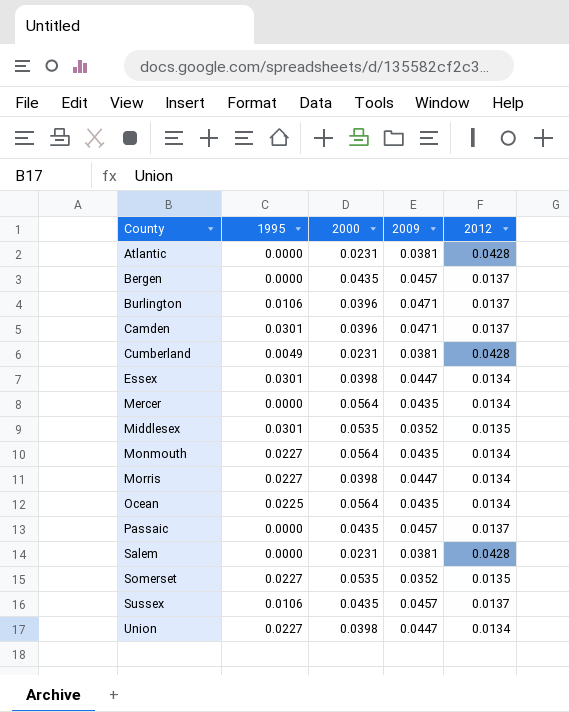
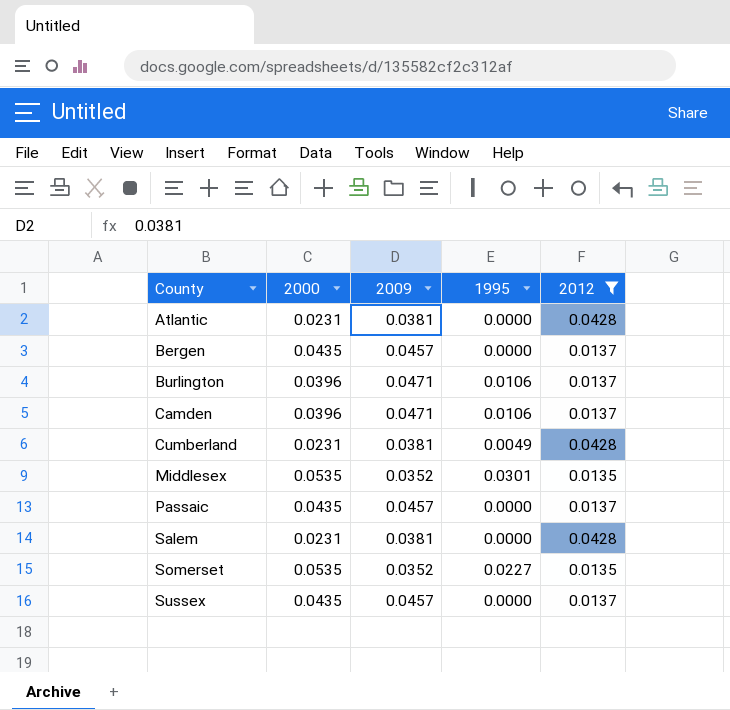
filter: none -> 2012 != 0.0134
column 1995 | position: 2 -> 4
Camden | 1995: 0.0301 -> 0.0106
Sussex | 1995: 0.0106 -> 0.0000

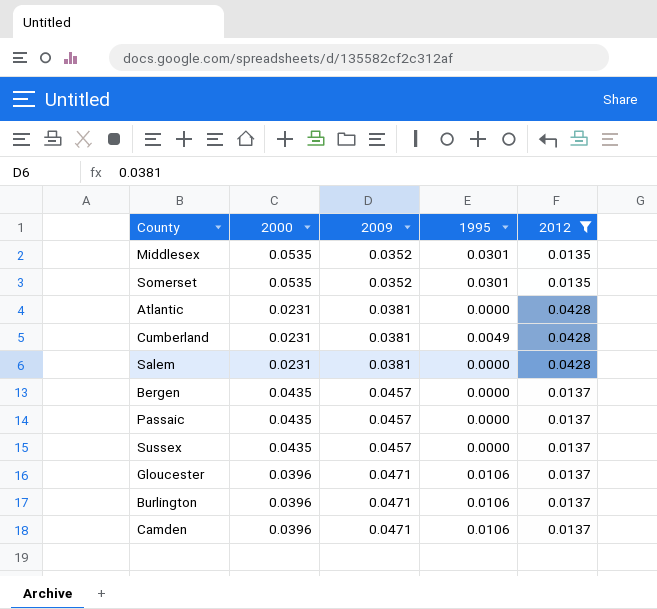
row order: County ascending -> 2009 ascending
Somerset | 1995: 0.0227 -> 0.0301
row Gloucester: none -> 0.0396 | 0.0471 | 0.0106 | 0.0137

